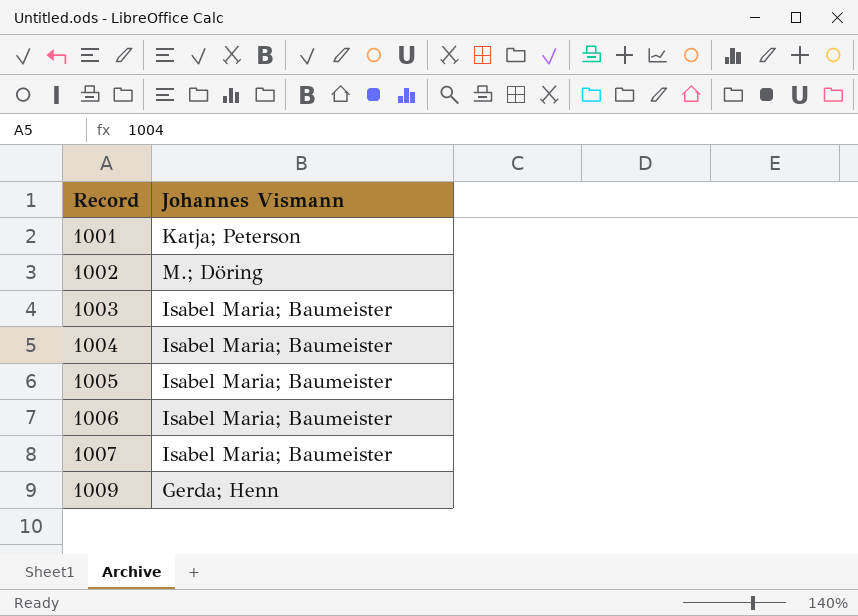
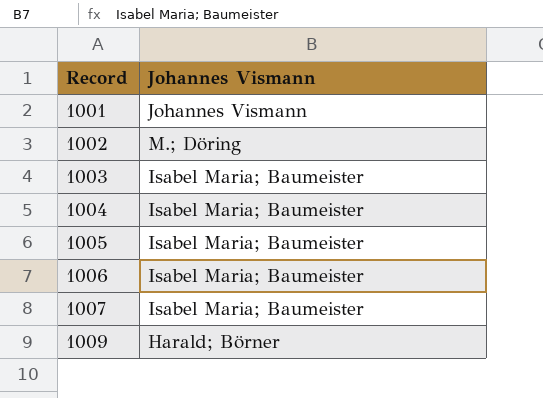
1001 | Johannes Vismann: Katja; Peterson -> Johannes Vismann
1009 | Johannes Vismann: Gerda; Henn -> Harald; Börner

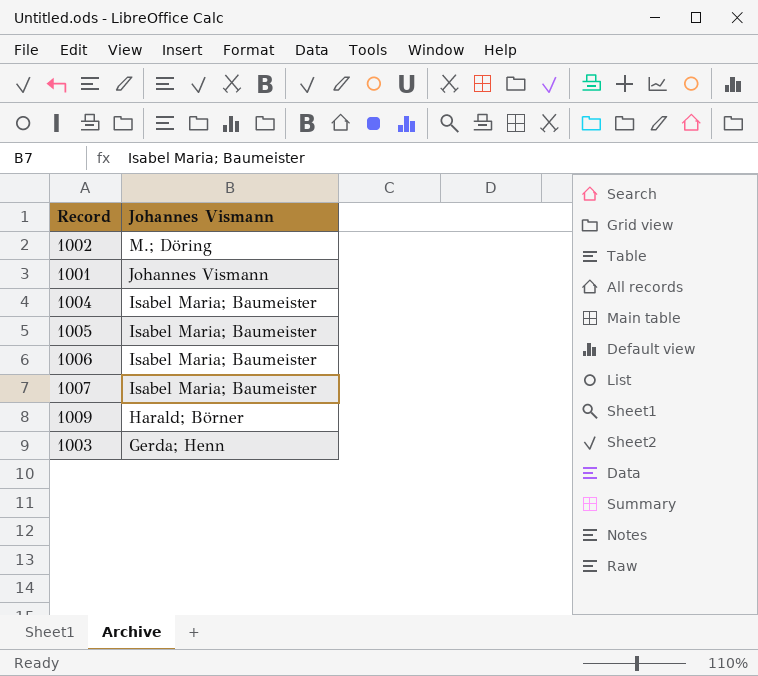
row order: Record ascending -> Johannes Vismann descending
1003 | Johannes Vismann: Isabel Maria; Baumeister -> Gerda; Henn

